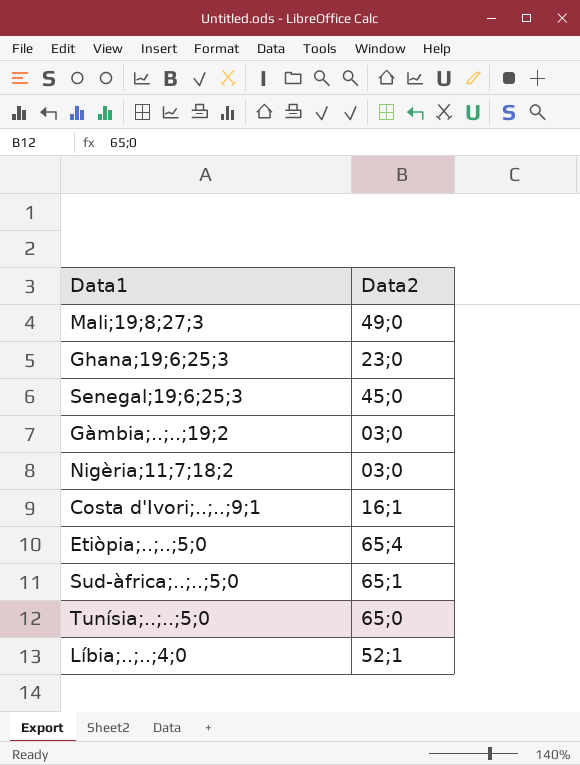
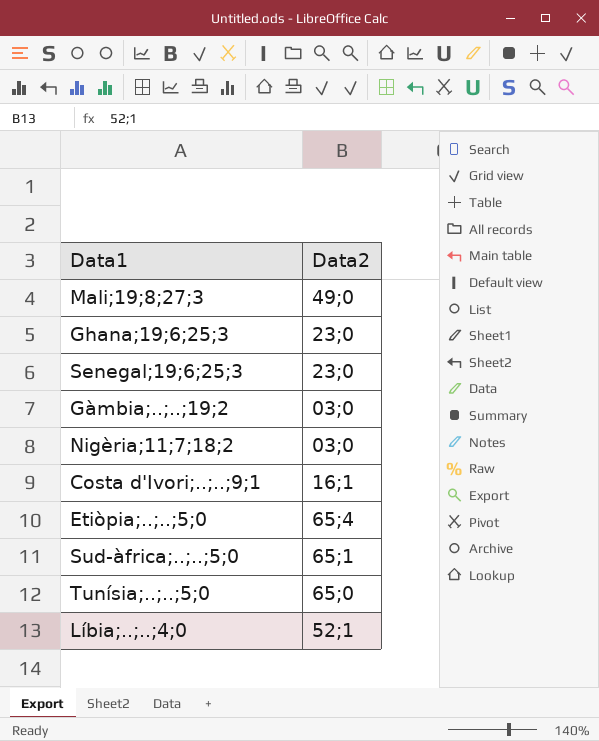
Senegal;19;6;25;3 | Data2: 45;0 -> 23;0

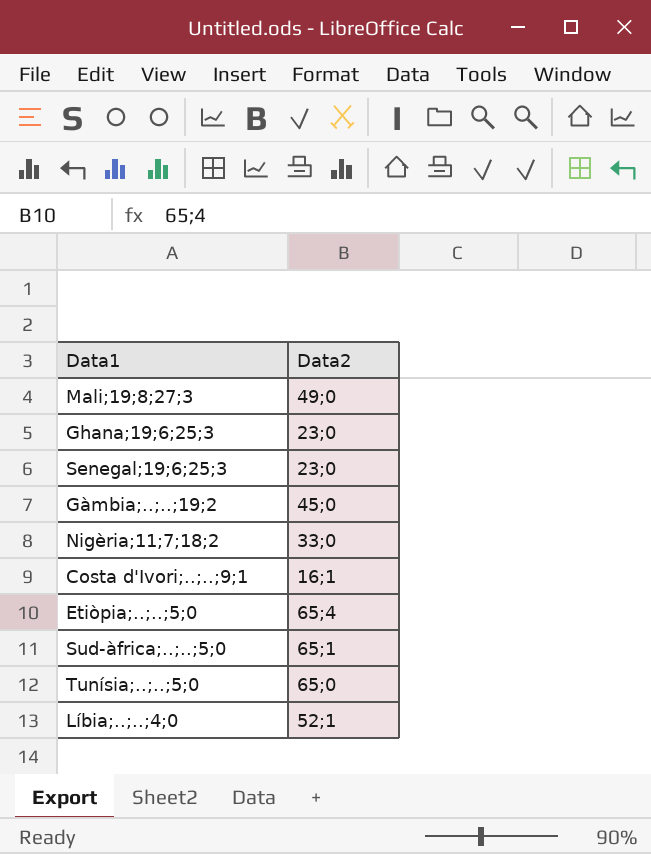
Gàmbia;..;..;19;2 | Data2: 03;0 -> 45;0
Nigèria;11;7;18;2 | Data2: 03;0 -> 33;0

